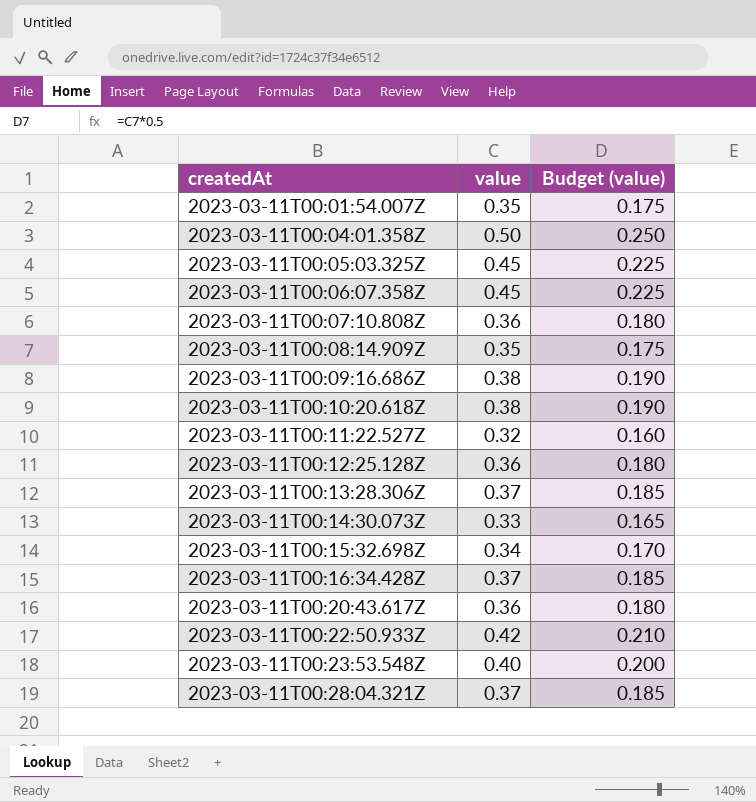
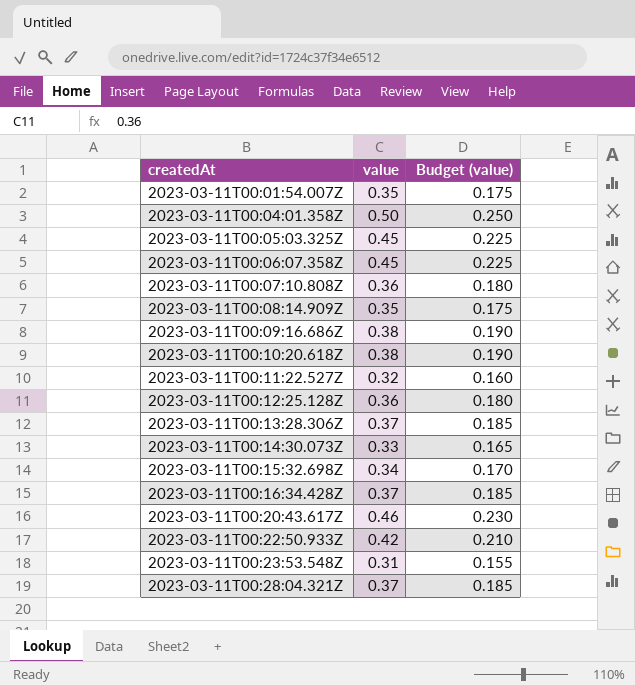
2023-03-11T00:20:43.617Z | value: 0.36 -> 0.46
2023-03-11T00:20:43.617Z | Budget (value): 0.180 -> 0.230
2023-03-11T00:23:53.548Z | value: 0.40 -> 0.31
2023-03-11T00:23:53.548Z | Budget (value): 0.200 -> 0.155

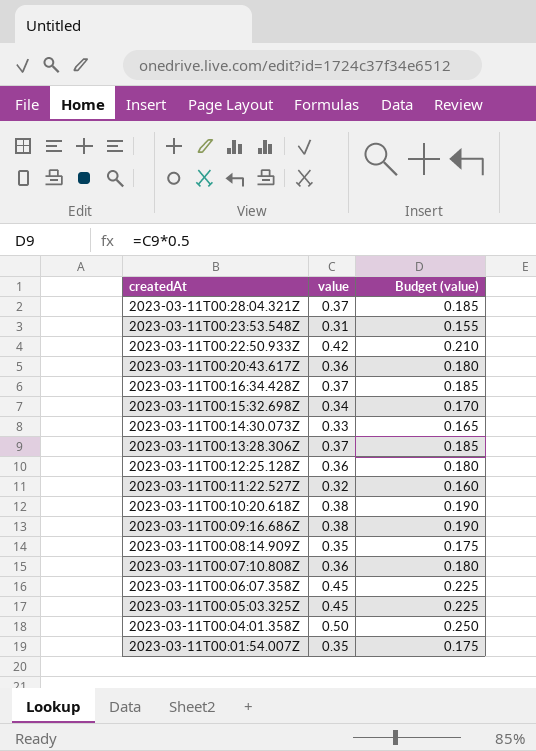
row order: createdAt ascending -> createdAt descending
2023-03-11T00:20:43.617Z | value: 0.46 -> 0.36
2023-03-11T00:20:43.617Z | Budget (value): 0.230 -> 0.180

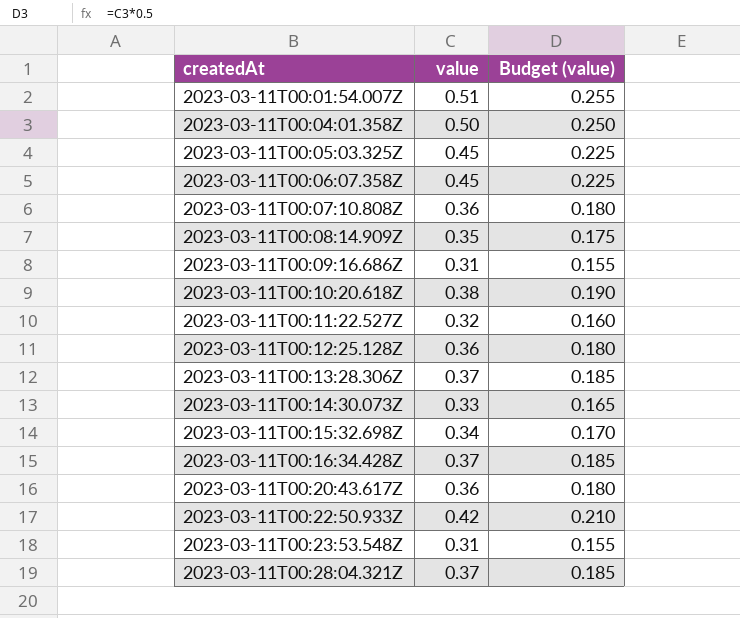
row order: createdAt descending -> createdAt ascending
2023-03-11T00:01:54.007Z | value: 0.35 -> 0.51
2023-03-11T00:01:54.007Z | Budget (value): 0.175 -> 0.255
2023-03-11T00:09:16.686Z | value: 0.38 -> 0.31
2023-03-11T00:09:16.686Z | Budget (value): 0.190 -> 0.155

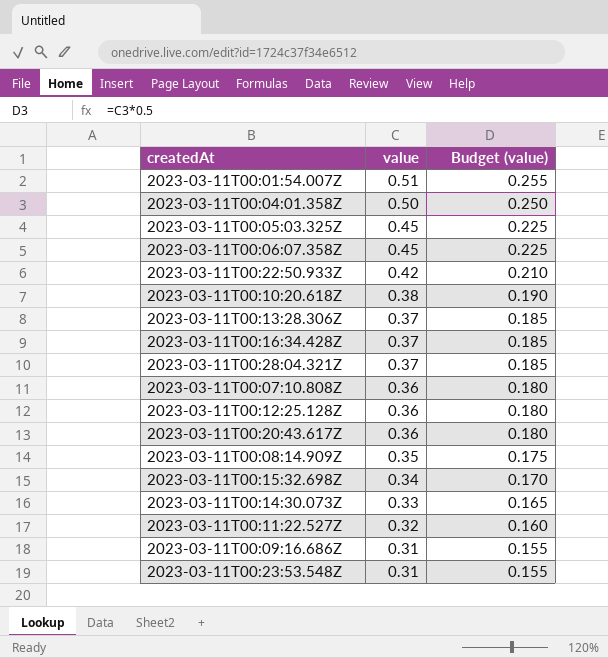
row order: createdAt ascending -> value descending

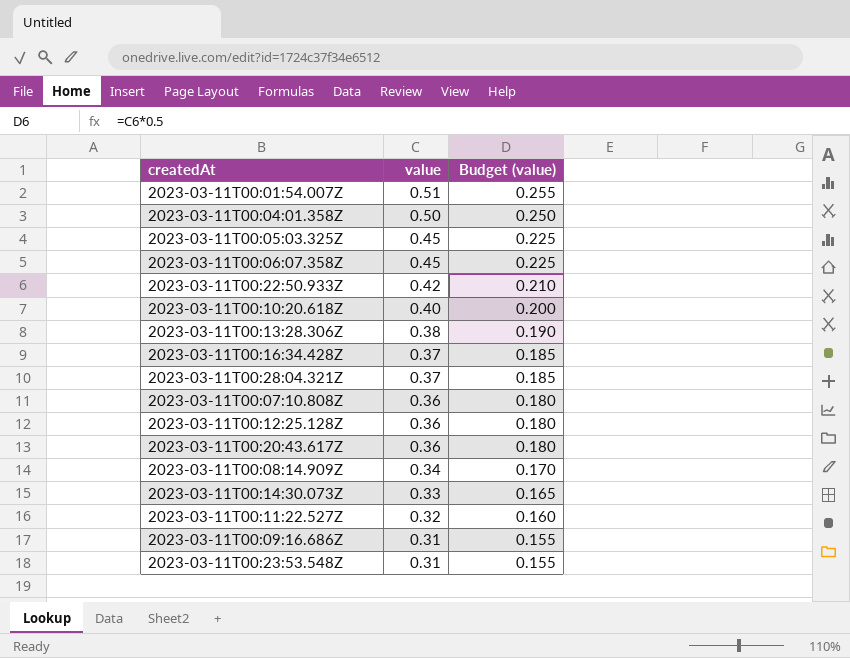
row 2023-03-11T00:15:32.698Z: 0.34 | 0.170 -> none
2023-03-11T00:10:20.618Z | value: 0.38 -> 0.40
2023-03-11T00:10:20.618Z | Budget (value): 0.190 -> 0.200
2023-03-11T00:13:28.306Z | value: 0.37 -> 0.38
2023-03-11T00:13:28.306Z | Budget (value): 0.185 -> 0.190
2023-03-11T00:08:14.909Z | value: 0.35 -> 0.34
2023-03-11T00:08:14.909Z | Budget (value): 0.175 -> 0.170

